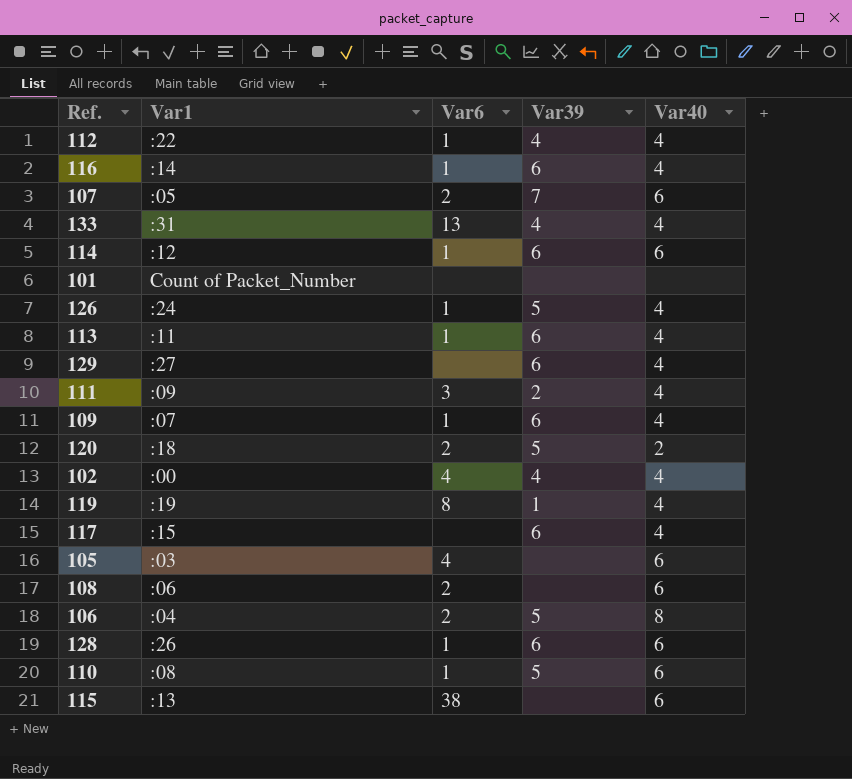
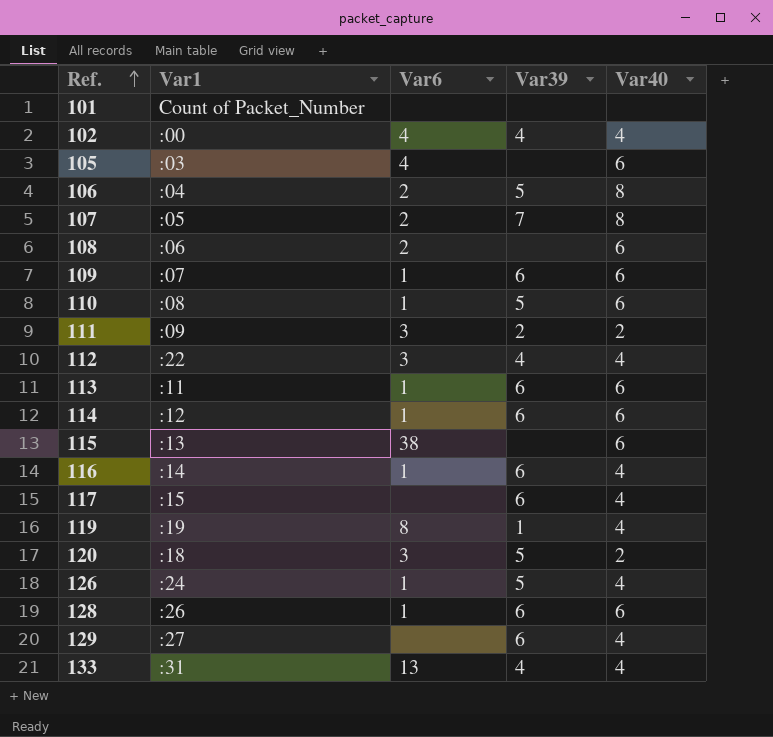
row order: none -> Ref. ascending
107 | Var40: 6 -> 8
109 | Var40: 4 -> 6
111 | Var40: 4 -> 2
112 | Var6: 1 -> 3
113 | Var40: 4 -> 6
120 | Var6: 2 -> 3

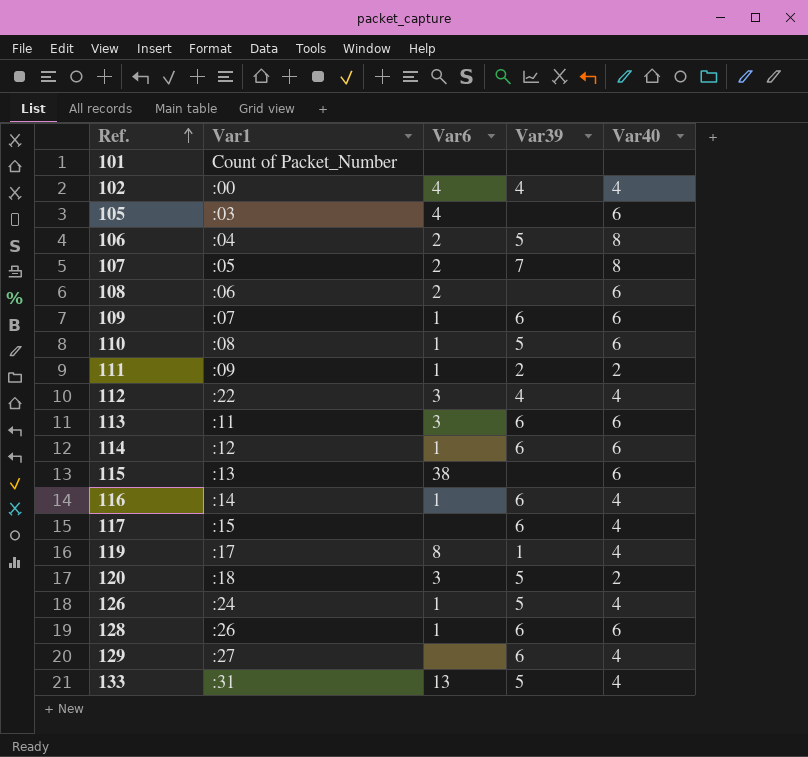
111 | Var6: 3 -> 1
113 | Var6: 1 -> 3
119 | Var1: :19 -> :17
133 | Var39: 4 -> 5

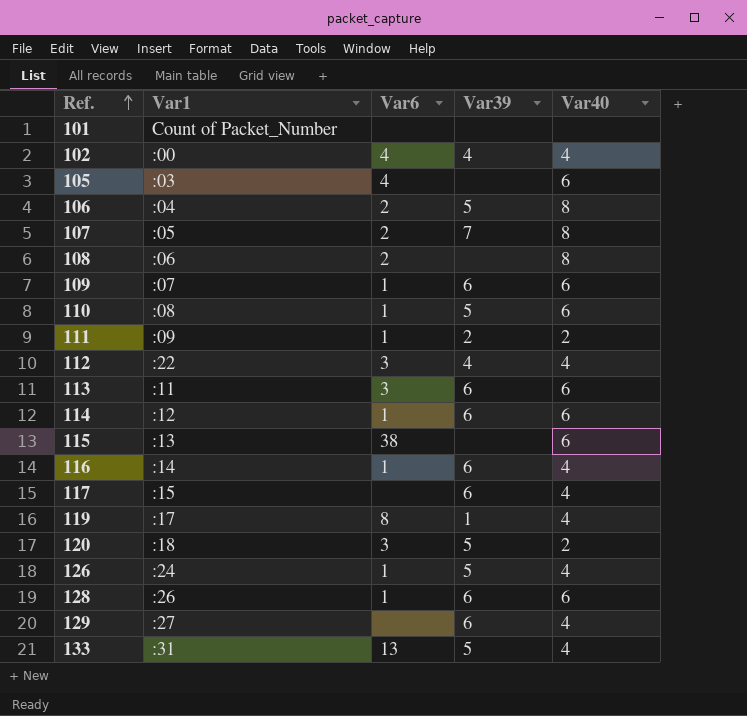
108 | Var40: 6 -> 8

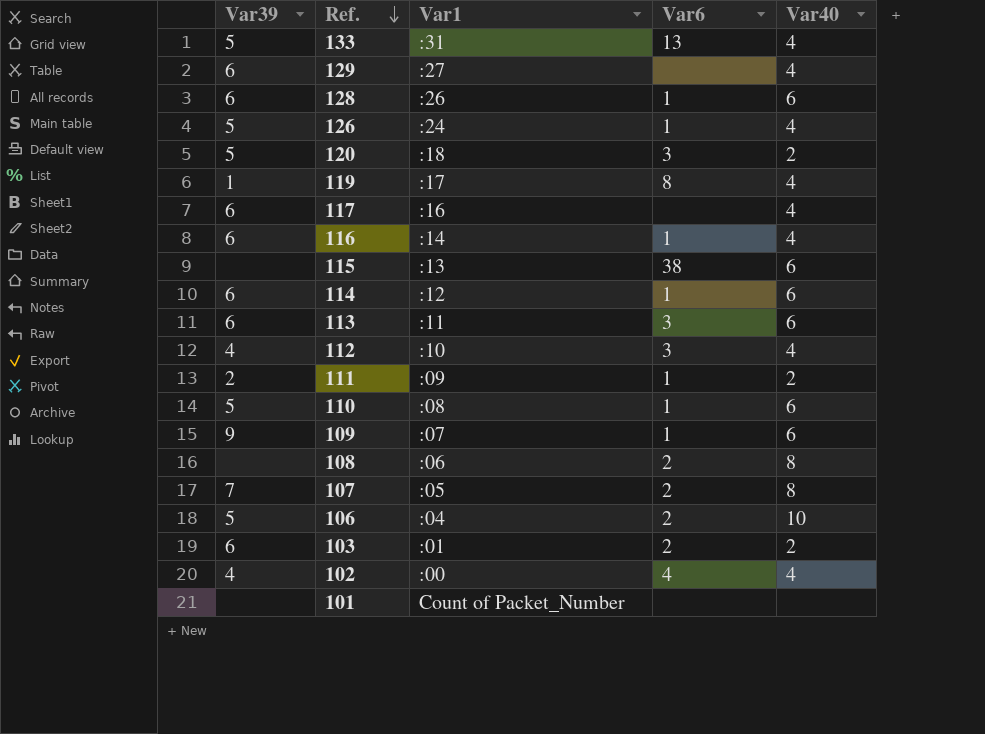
row order: Ref. ascending -> Ref. descending
column Var39 | position: 4 -> 1
row 105: :03 | 4 | none | 6 -> none
117 | Var1: :15 -> :16
112 | Var1: :22 -> :10
109 | Var39: 6 -> 9
106 | Var40: 8 -> 10
row 103: none -> 6 | :01 | 2 | 2

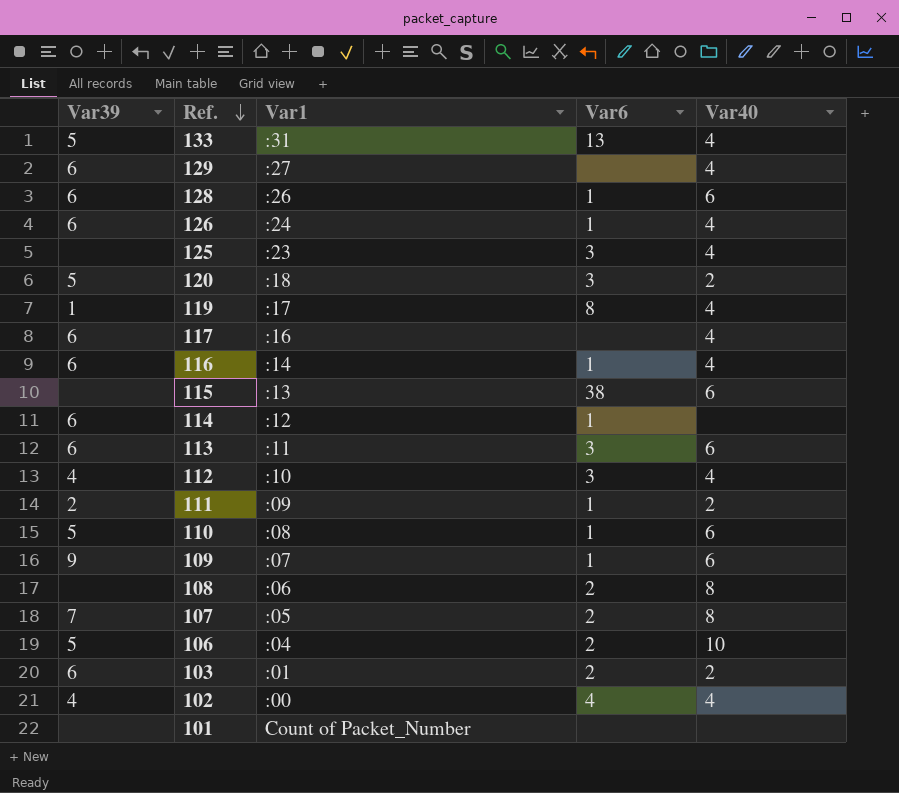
126 | Var39: 5 -> 6
row 125: none -> none | :23 | 3 | 4
114 | Var40: 6 -> none

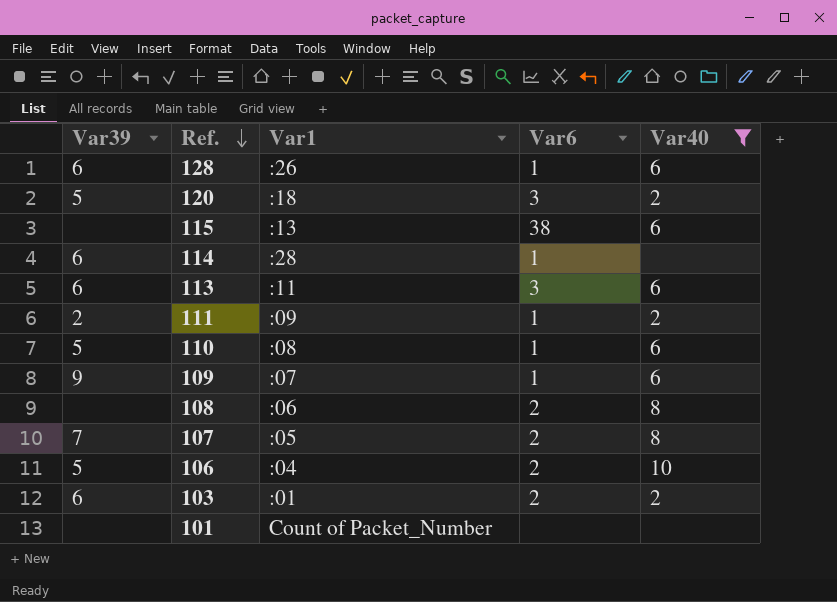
filter: none -> Var40 != 4
114 | Var1: :12 -> :28

